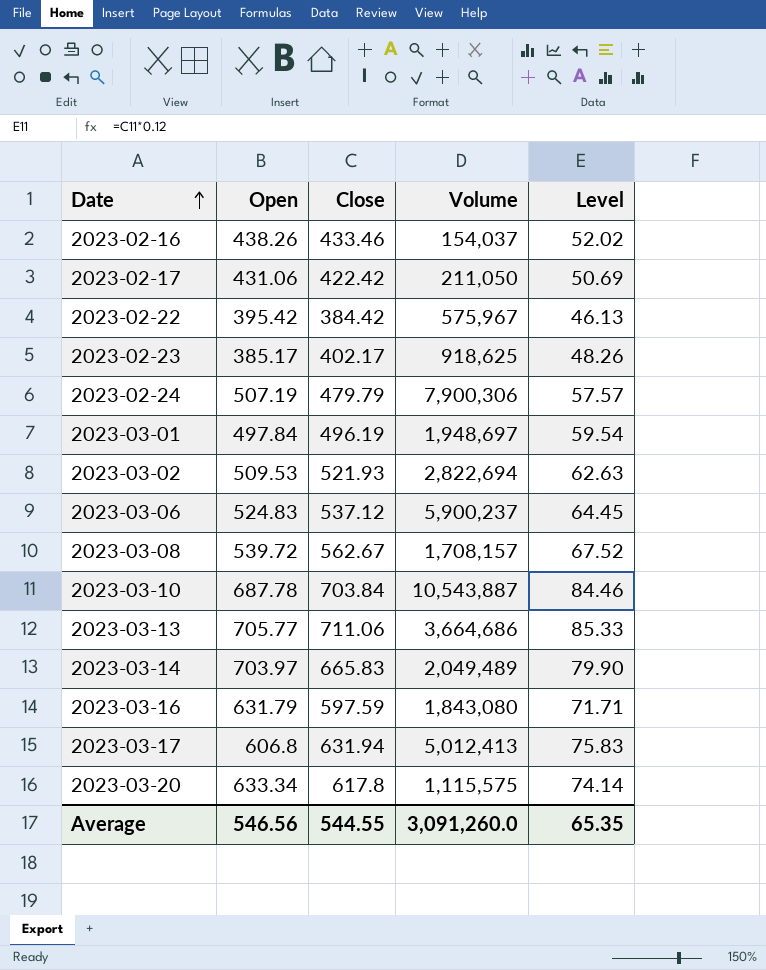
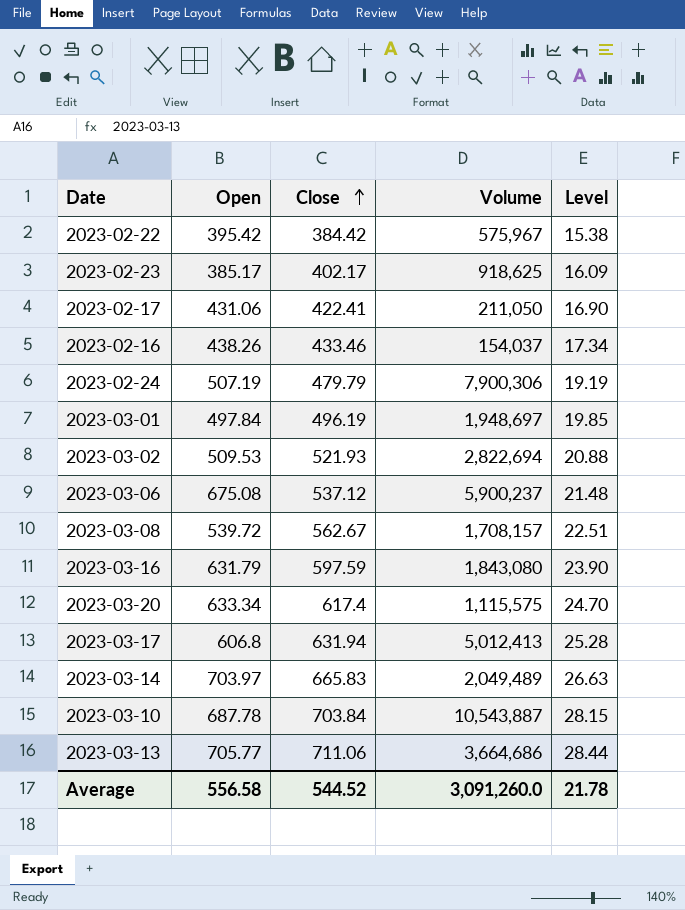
row order: Date ascending -> Close ascending
column Level | formula: [Close] * 0.12 -> [Close] * 0.04
2023-02-17 | Close: 422.42 -> 422.41
2023-03-06 | Open: 524.83 -> 675.08
2023-03-20 | Close: 617.8 -> 617.4
Average | Open: 546.56 -> 556.58
Average | Close: 544.55 -> 544.52
Average | Level: 65.35 -> 21.78

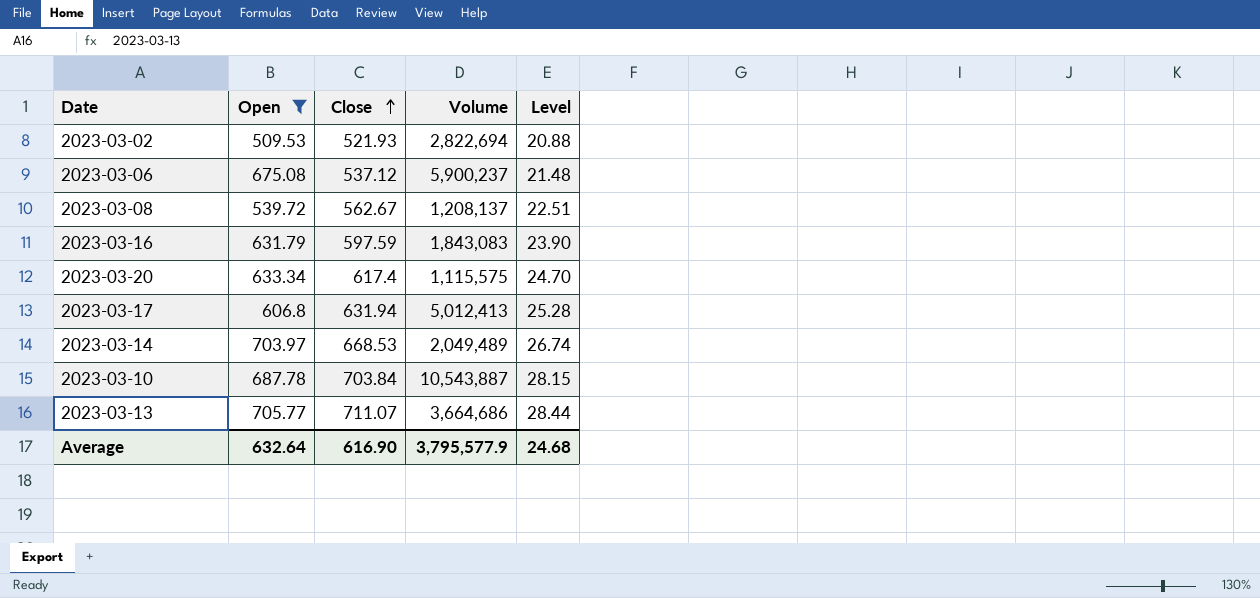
filter: none -> Open >= 509.53
2023-03-08 | Volume: 1,708,157 -> 1,208,137
2023-03-16 | Volume: 1,843,080 -> 1,843,083
2023-03-14 | Close: 665.83 -> 668.53
2023-03-14 | Level: 26.63 -> 26.74
2023-03-13 | Close: 711.06 -> 711.07
Average | Open: 556.58 -> 632.64
Average | Close: 544.52 -> 616.90
Average | Volume: 3,091,260.0 -> 3,795,577.9
Average | Level: 21.78 -> 24.68

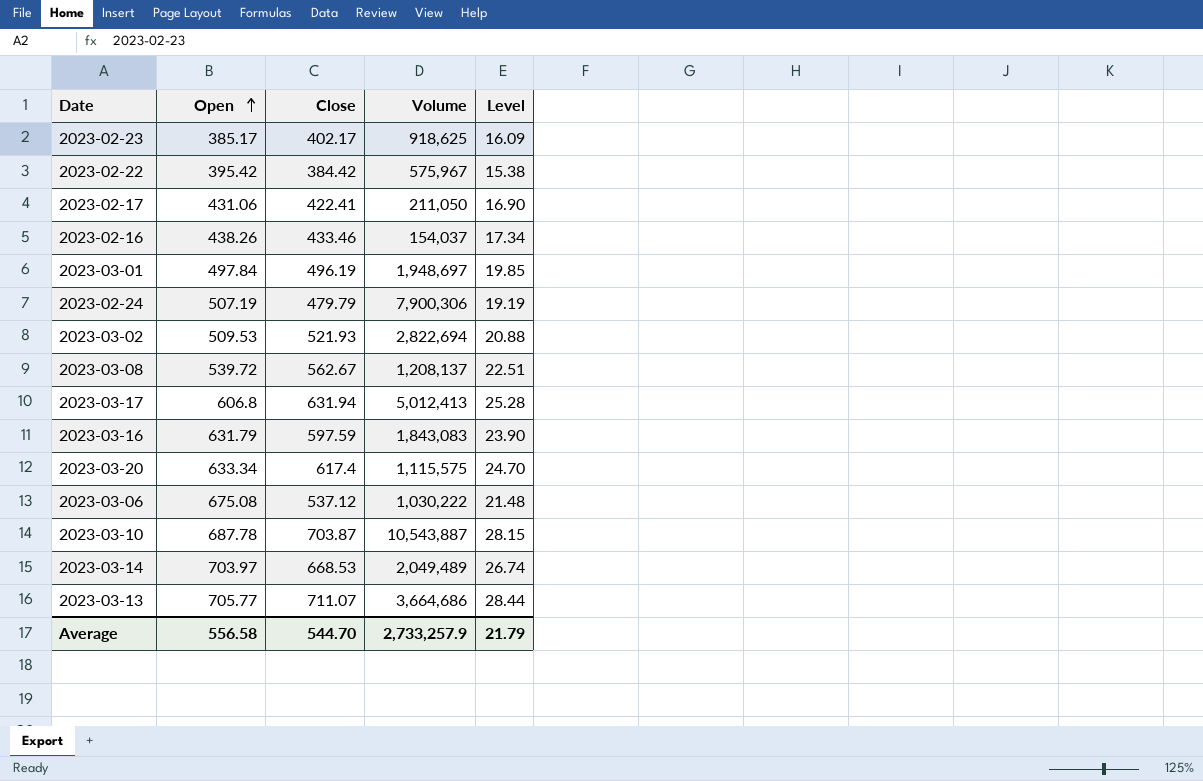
filter: Open >= 509.53 -> none
row order: Close ascending -> Open ascending
2023-03-06 | Volume: 5,900,237 -> 1,030,222
2023-03-10 | Close: 703.84 -> 703.87
Average | Open: 632.64 -> 556.58
Average | Close: 616.90 -> 544.70
Average | Volume: 3,795,577.9 -> 2,733,257.9
Average | Level: 24.68 -> 21.79

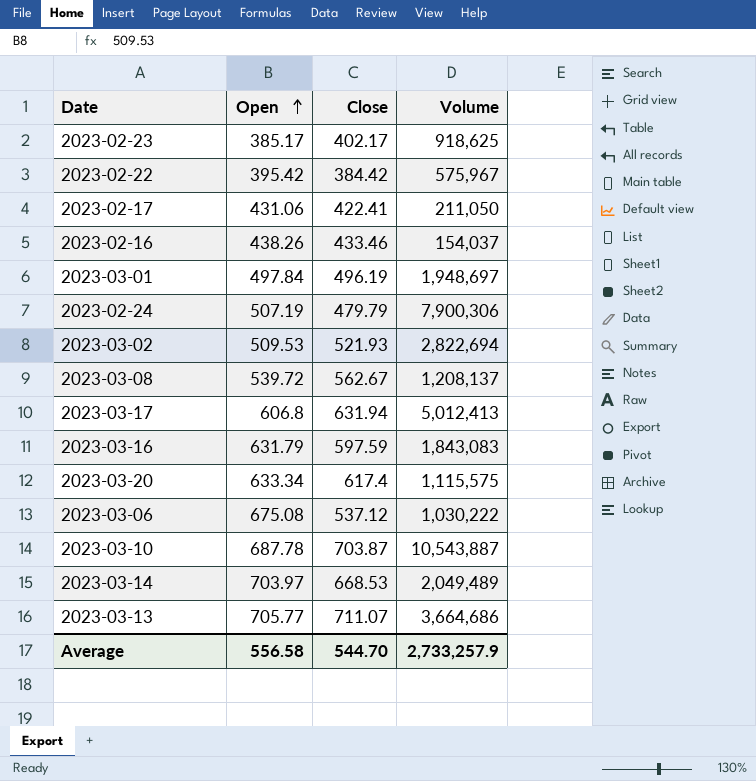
column Level | formula: [Close] * 0.04 -> none

